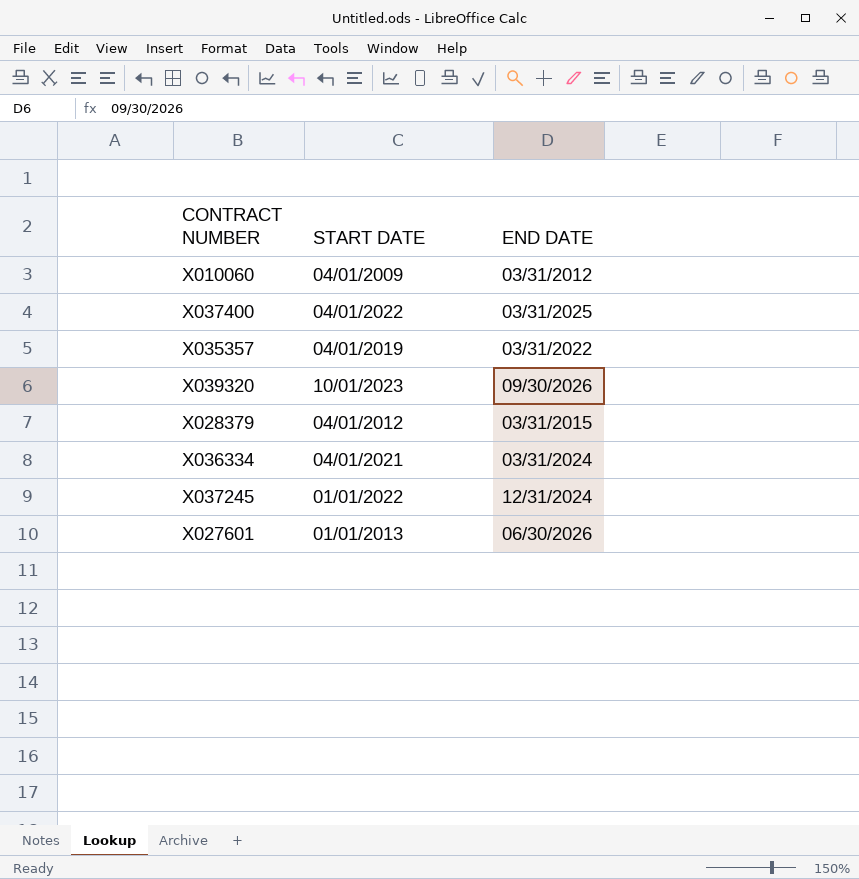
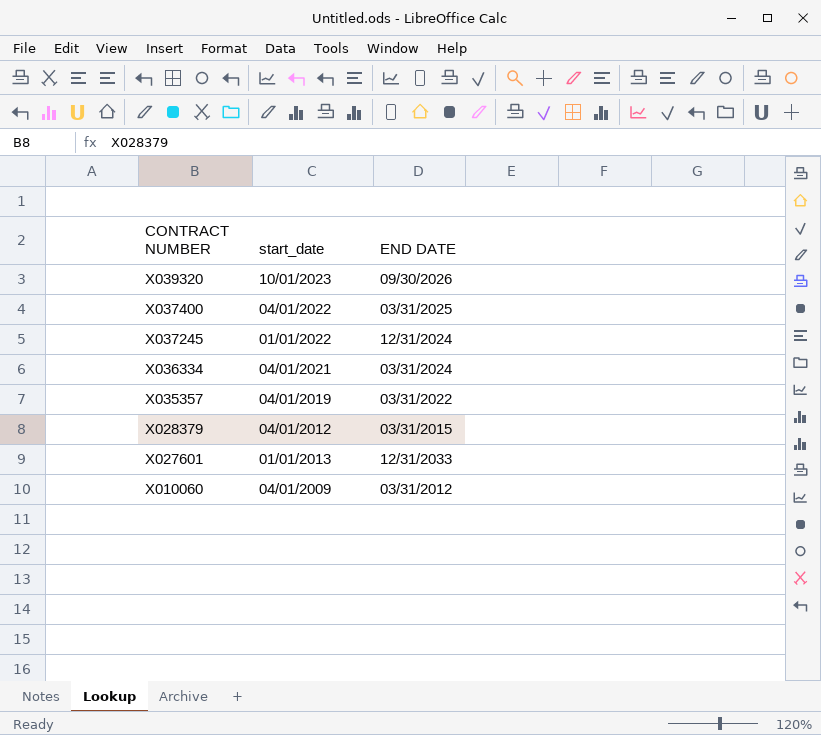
row order: none -> CONTRACT NUMBER descending
column name: START DATE -> start_date
X027601 | END DATE: 06/30/2026 -> 12/31/2033

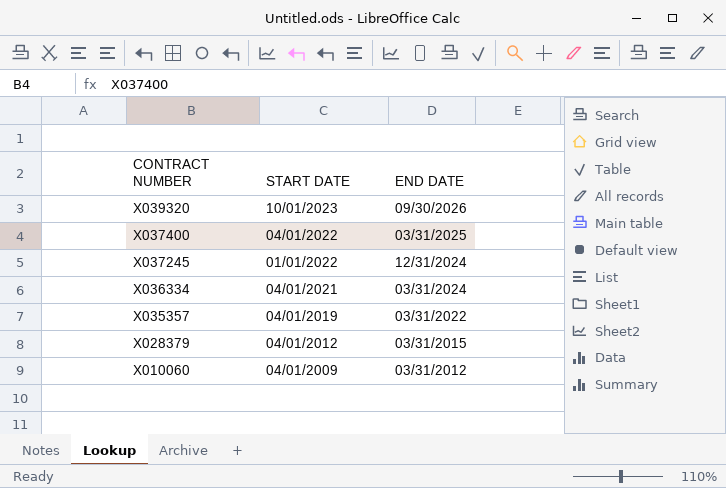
column name: start_date -> START DATE
row X027601: 01/01/2013 | 12/31/2033 -> none

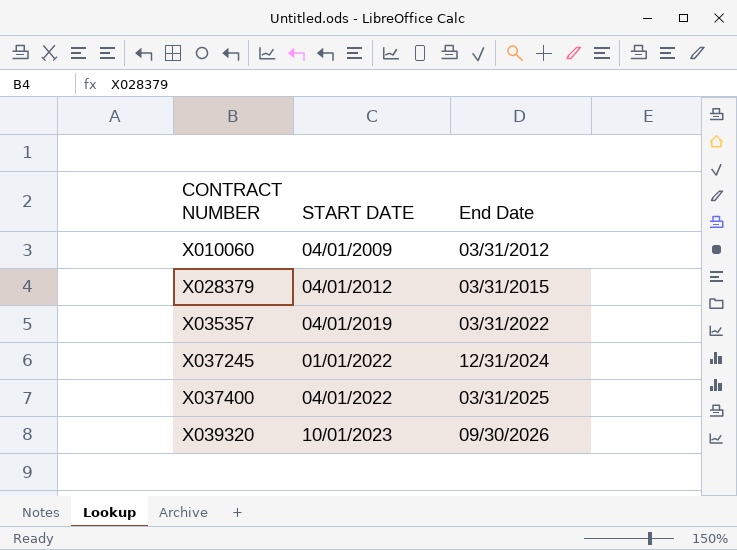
row order: CONTRACT NUMBER descending -> CONTRACT NUMBER ascending
column name: END DATE -> End Date
row X036334: 04/01/2021 | 03/31/2024 -> none

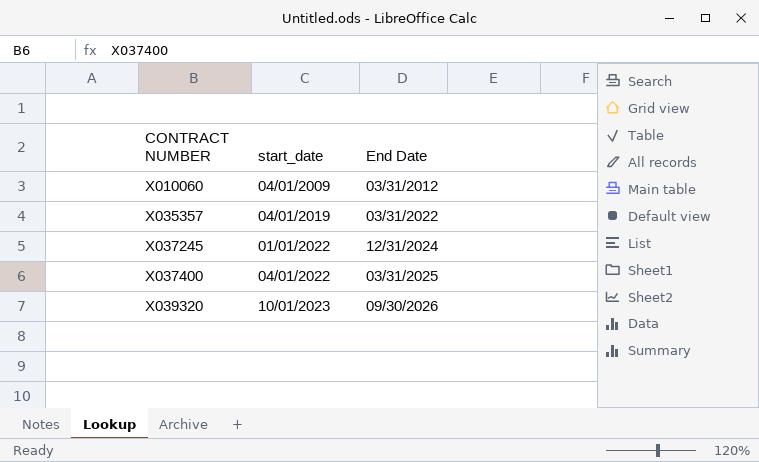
column name: START DATE -> start_date
row X028379: 04/01/2012 | 03/31/2015 -> none

